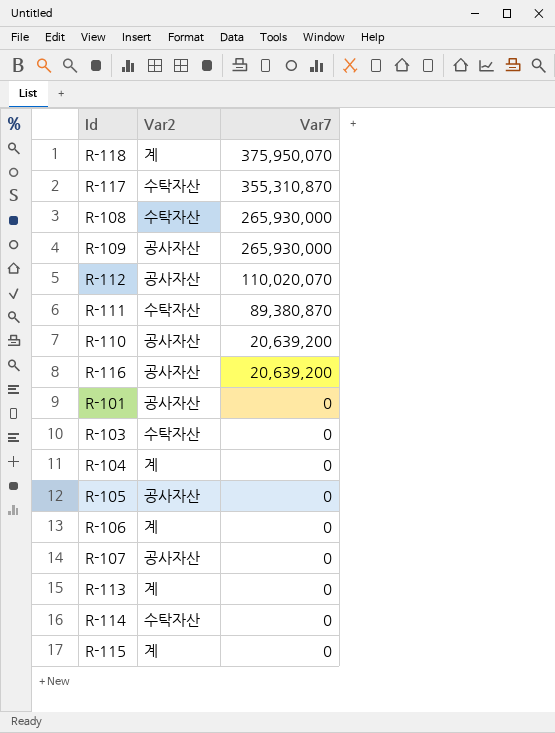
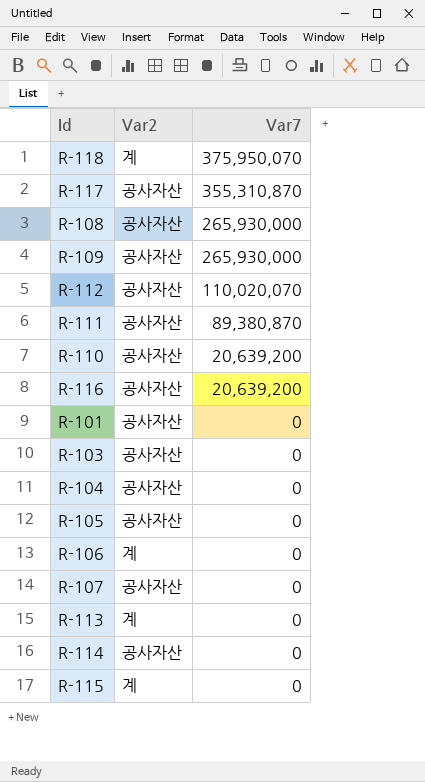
R-117 | Var2: 수탁자산 -> 공사자산
R-108 | Var2: 수탁자산 -> 공사자산
R-111 | Var2: 수탁자산 -> 공사자산
R-103 | Var2: 수탁자산 -> 공사자산
R-104 | Var2: 계 -> 공사자산
R-114 | Var2: 수탁자산 -> 공사자산

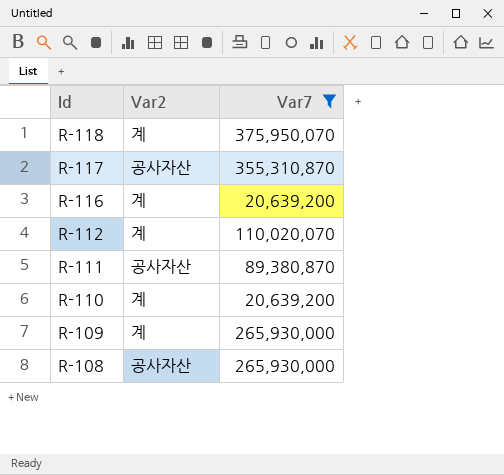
filter: none -> Var7 != 0
row order: Var7 descending -> Id descending
R-116 | Var2: 공사자산 -> 계
R-112 | Var2: 공사자산 -> 계
R-110 | Var2: 공사자산 -> 계
R-109 | Var2: 공사자산 -> 계

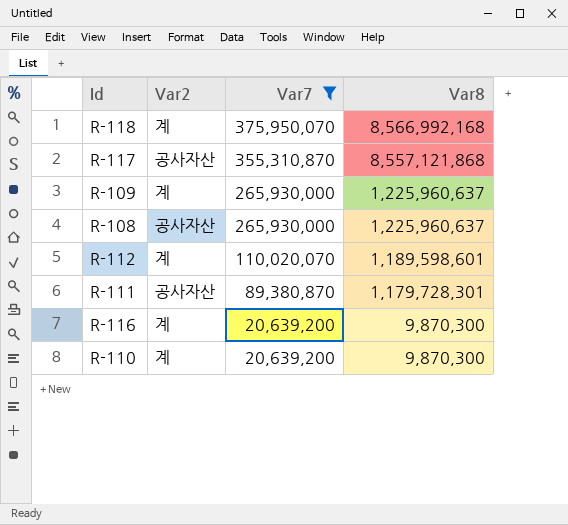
row order: Id descending -> Var7 descending
column Var8 | position: none -> 4

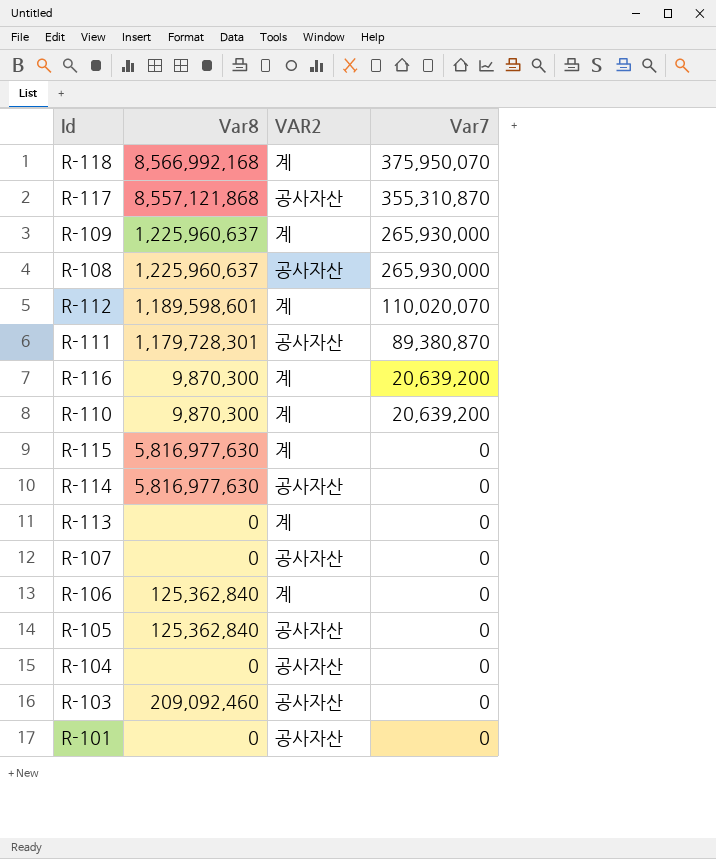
filter: Var7 != 0 -> none
column Var8 | position: 4 -> 2
column name: Var2 -> VAR2

